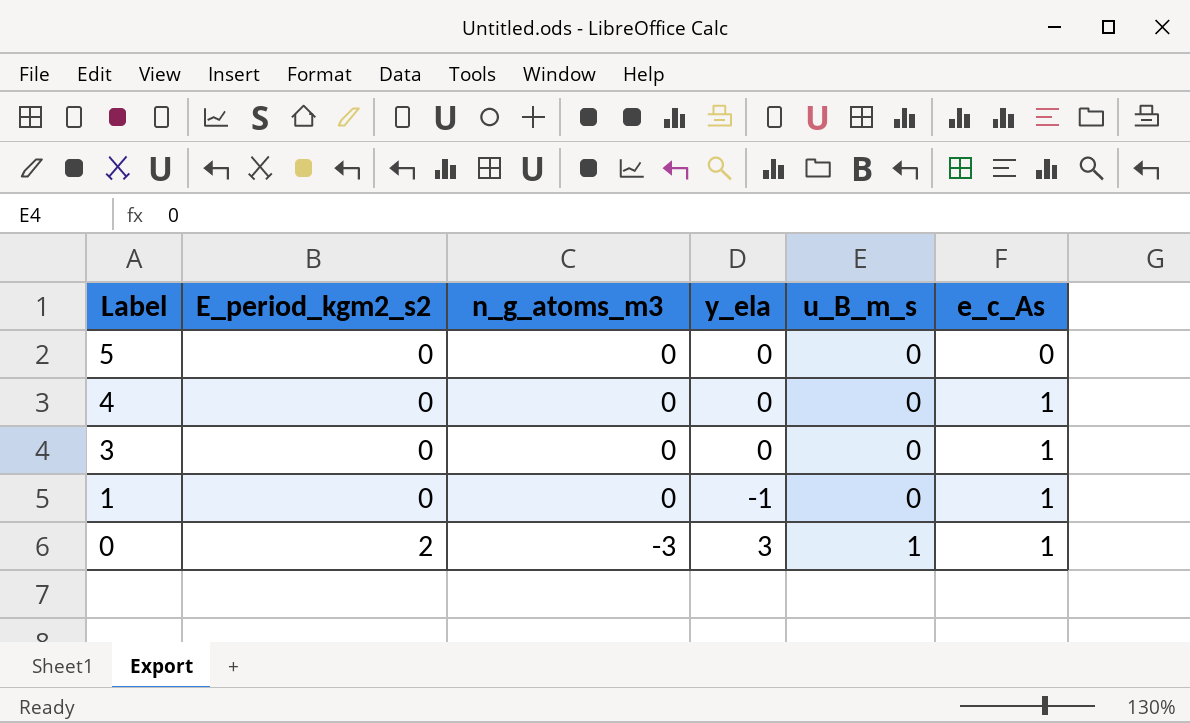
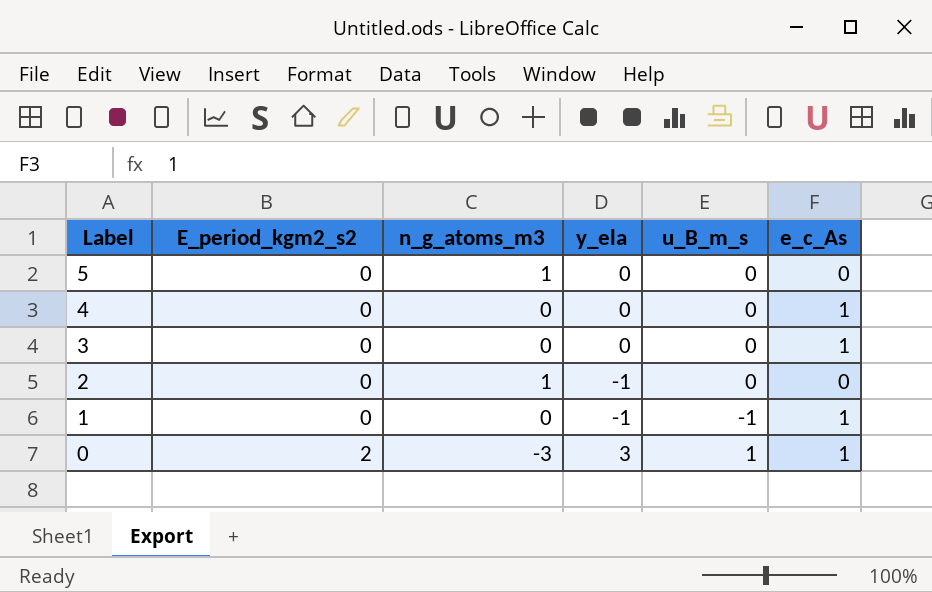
5 | n_g_atoms_m3: 0 -> 1
row 2: none -> 0 | 1 | -1 | 0 | 0
1 | u_B_m_s: 0 -> -1

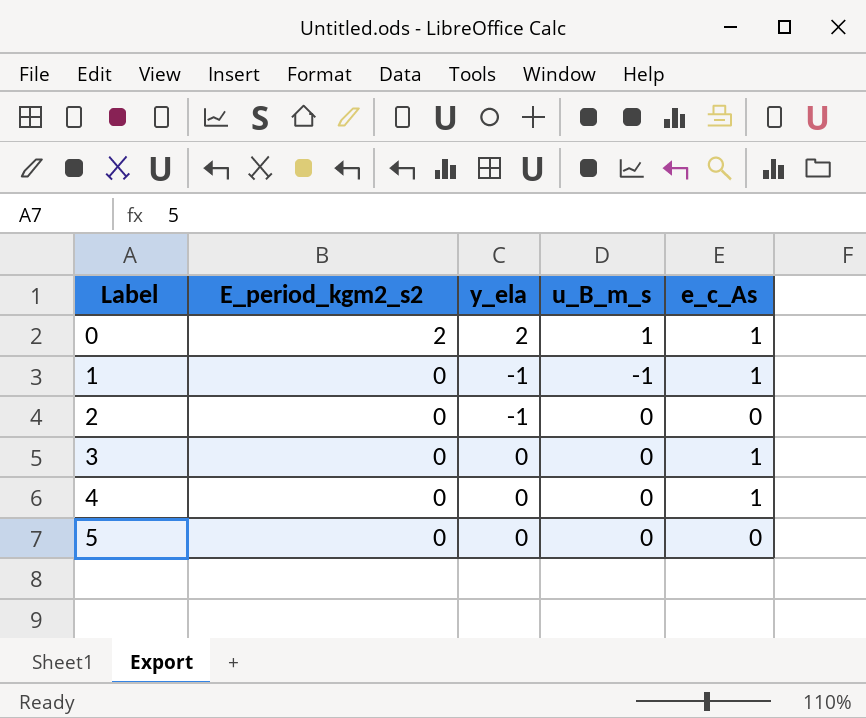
row order: Label descending -> Label ascending
column n_g_atoms_m3 | position: 3 -> none
0 | y_ela: 3 -> 2

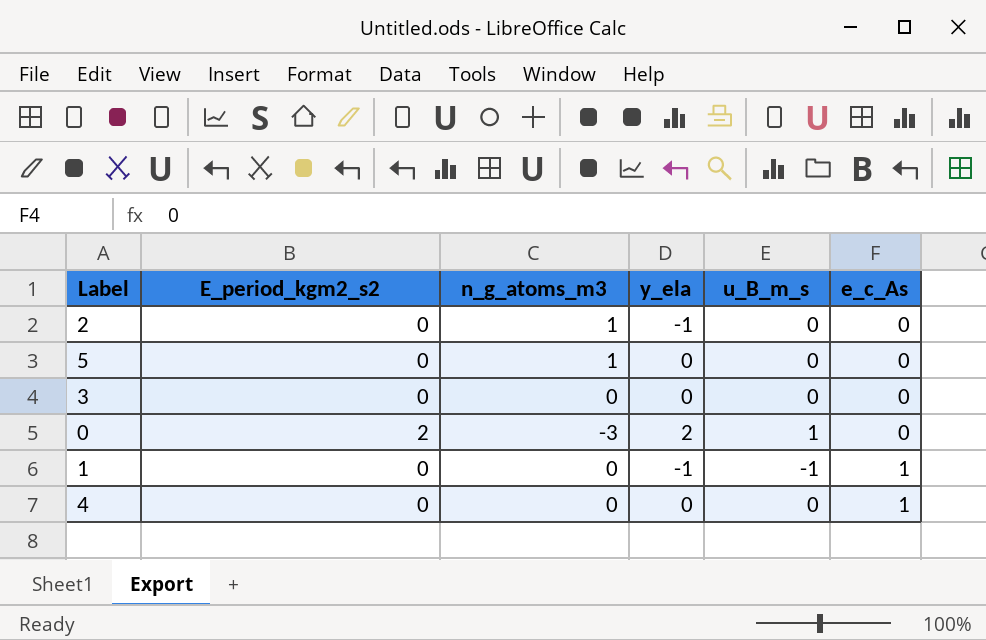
row order: Label ascending -> e_c_As ascending
column n_g_atoms_m3 | position: none -> 3
3 | e_c_As: 1 -> 0
0 | e_c_As: 1 -> 0

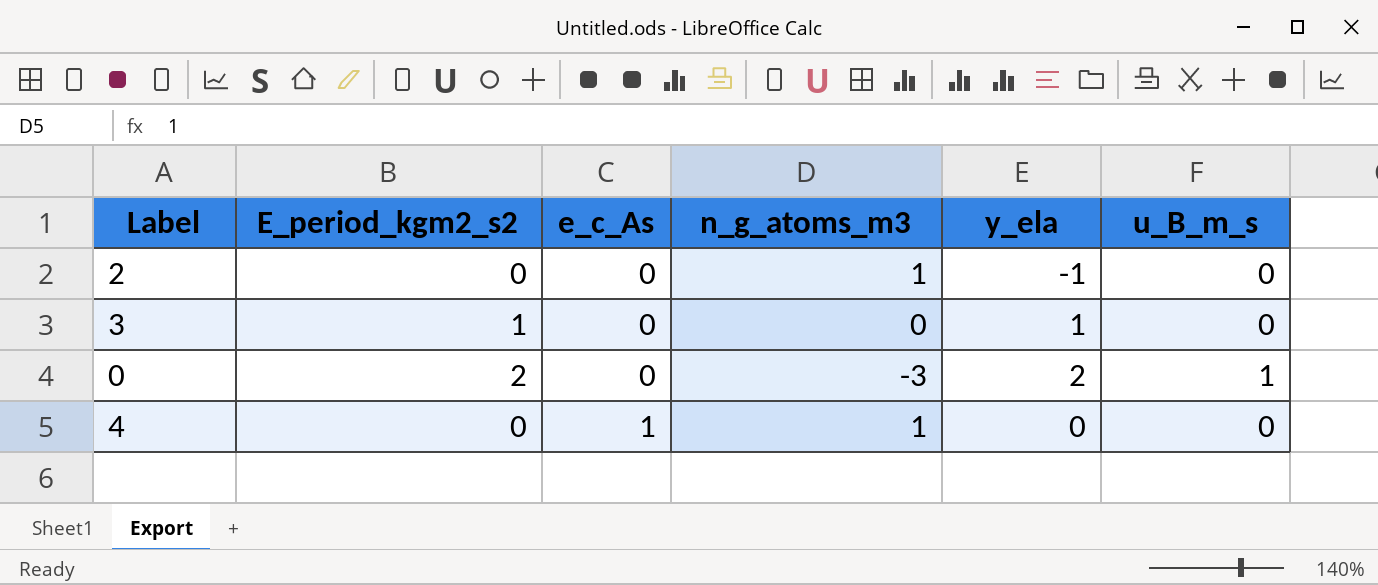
column e_c_As | position: 6 -> 3
row 5: 0 | 1 | 0 | 0 | 0 -> none
row 1: 0 | 0 | -1 | -1 | 1 -> none
3 | E_period_kgm2_s2: 0 -> 1
3 | y_ela: 0 -> 1
4 | n_g_atoms_m3: 0 -> 1

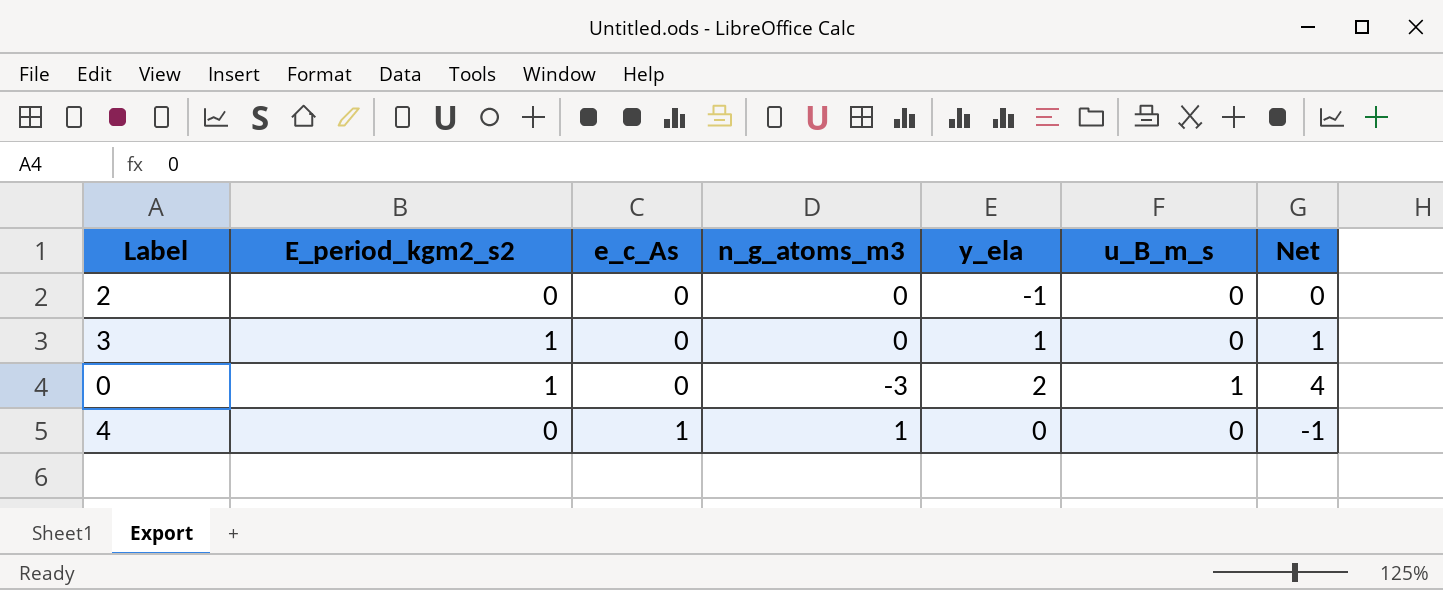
column Net | formula: none -> [E_period_kgm2_s2] - [n_g_atoms_m3]
2 | n_g_atoms_m3: 1 -> 0
0 | E_period_kgm2_s2: 2 -> 1

